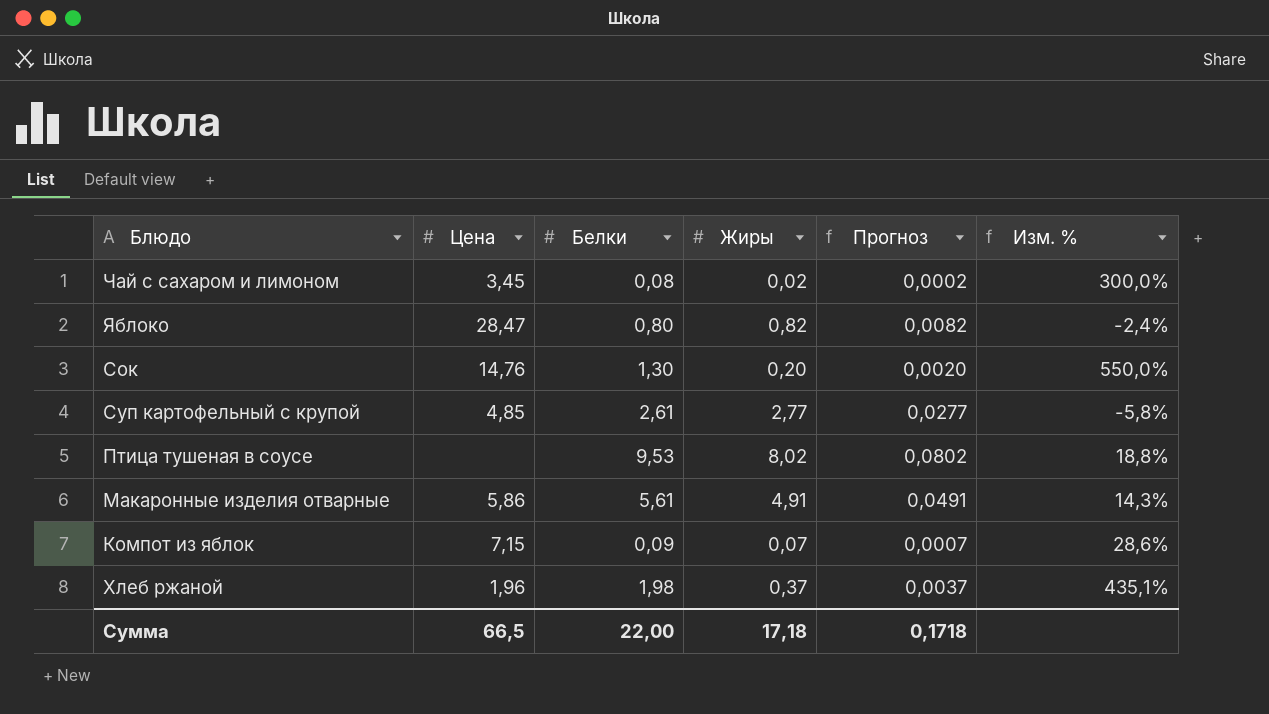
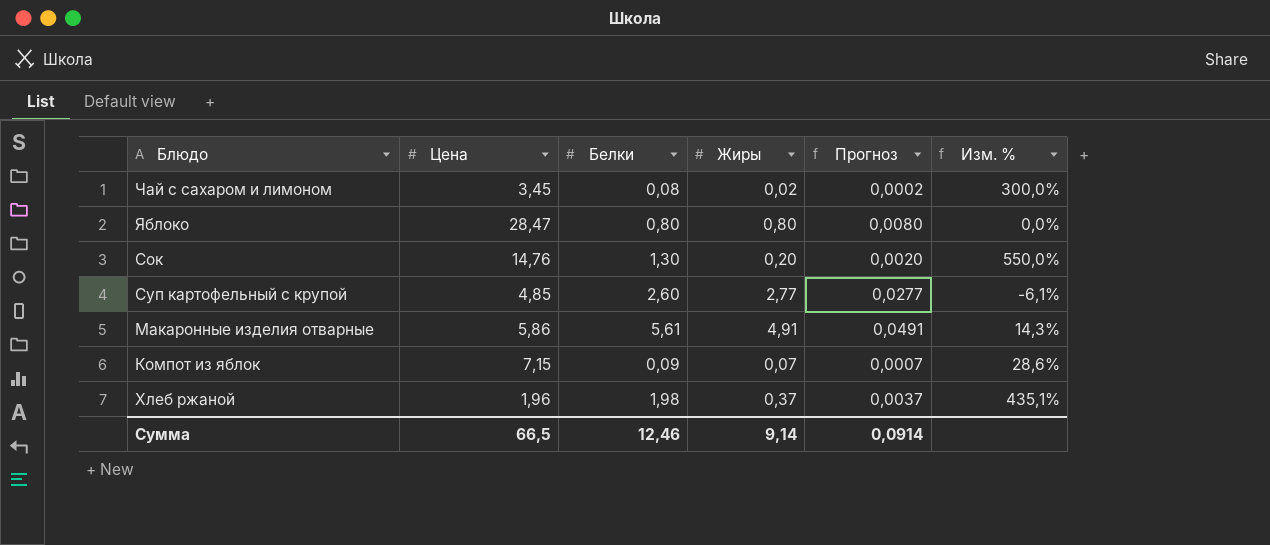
row Птица тушеная в соусе: none | 9,53 | 8,02 | 0,0802 | 18,8% -> none
Яблоко | Жиры: 0,82 -> 0,80
Яблоко | Прогноз: 0,0082 -> 0,0080
Яблоко | Изм. %: -2,4% -> 0,0%
Суп картофельный с крупой | Белки: 2,61 -> 2,60
Суп картофельный с крупой | Изм. %: -5,8% -> -6,1%
Сумма | Белки: 22,00 -> 12,46
Сумма | Жиры: 17,18 -> 9,14
Сумма | Прогноз: 0,1718 -> 0,0914

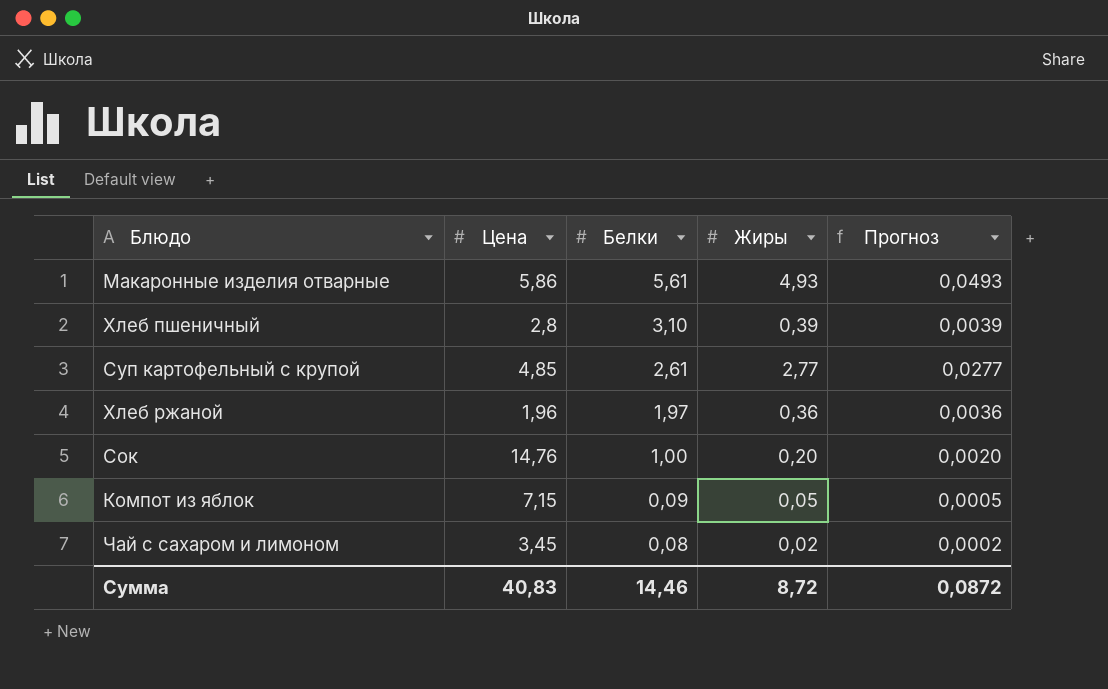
row order: none -> Белки descending
column Изм. % | formula: ([Белки] - [Жиры]) / [Жиры] -> none
row Яблоко: 28,47 | 0,80 | 0,80 | 0,0080 | 0,0% -> none
Макаронные изделия отварные | Жиры: 4,91 -> 4,93
Макаронные изделия отварные | Прогноз: 0,0491 -> 0,0493
row Хлеб пшеничный: none -> 2,8 | 3,10 | 0,39 | 0,0039
Суп картофельный с крупой | Белки: 2,60 -> 2,61
Хлеб ржаной | Белки: 1,98 -> 1,97
Хлеб ржаной | Жиры: 0,37 -> 0,36
Хлеб ржаной | Прогноз: 0,0037 -> 0,0036
Сок | Белки: 1,30 -> 1,00
Компот из яблок | Жиры: 0,07 -> 0,05
Компот из яблок | Прогноз: 0,0007 -> 0,0005
Сумма | Цена: 66,5 -> 40,83
Сумма | Белки: 12,46 -> 14,46
Сумма | Жиры: 9,14 -> 8,72
Сумма | Прогноз: 0,0914 -> 0,0872

